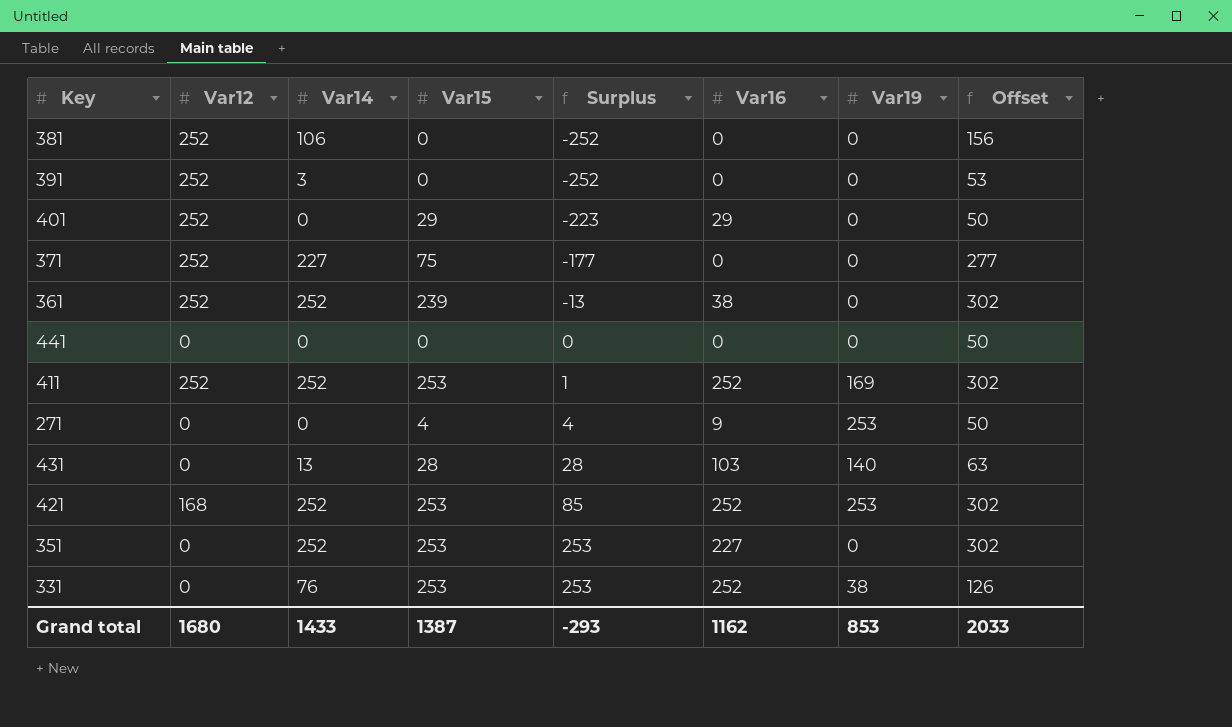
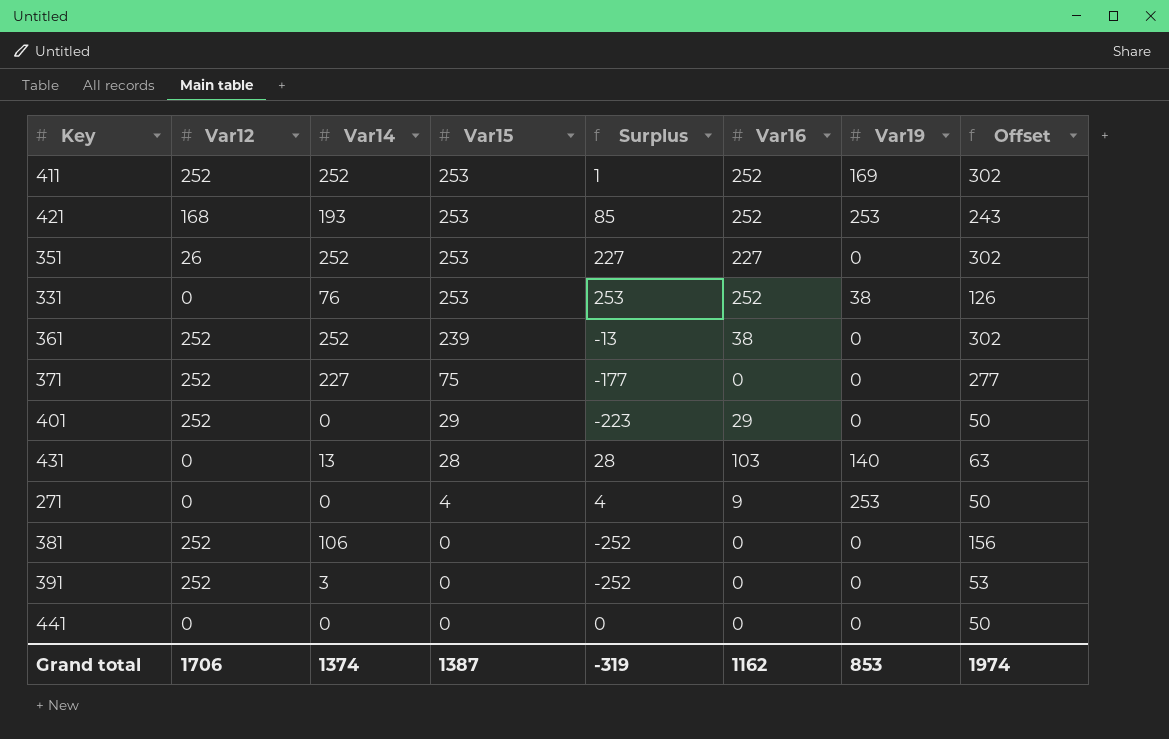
row order: Surplus ascending -> Var15 descending
421 | Var14: 252 -> 193
421 | Offset: 302 -> 243
351 | Var12: 0 -> 26
351 | Surplus: 253 -> 227
Grand total | Var12: 1680 -> 1706
Grand total | Var14: 1433 -> 1374
Grand total | Surplus: -293 -> -319
Grand total | Offset: 2033 -> 1974

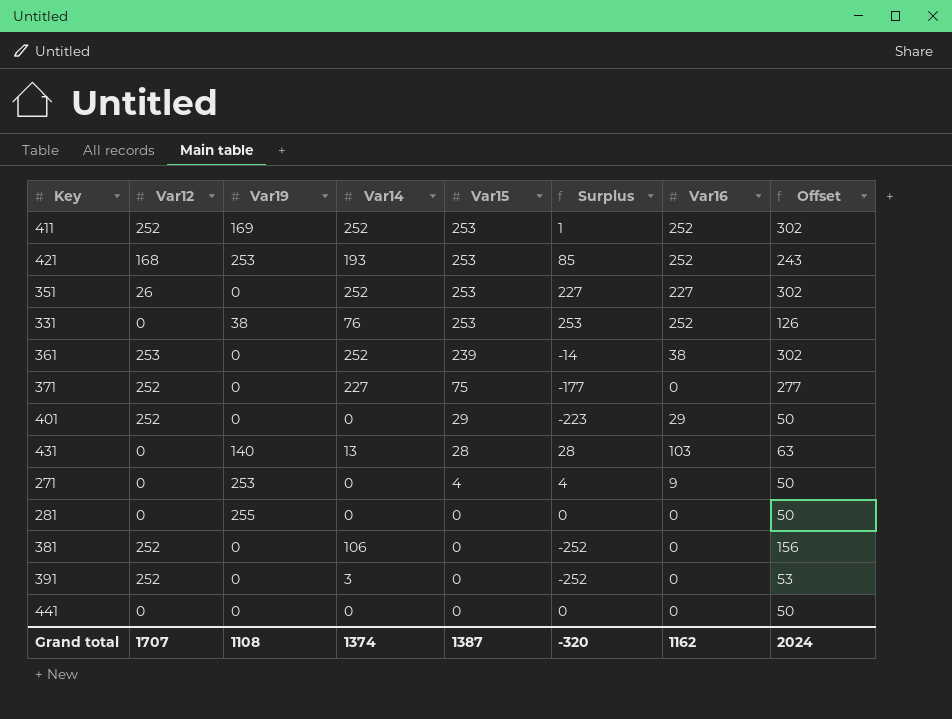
column Var19 | position: 7 -> 3
361 | Var12: 252 -> 253
361 | Surplus: -13 -> -14
row 281: none -> 0 | 255 | 0 | 0 | 0 | 0 | 50
Grand total | Var12: 1706 -> 1707
Grand total | Var19: 853 -> 1108
Grand total | Surplus: -319 -> -320
Grand total | Offset: 1974 -> 2024

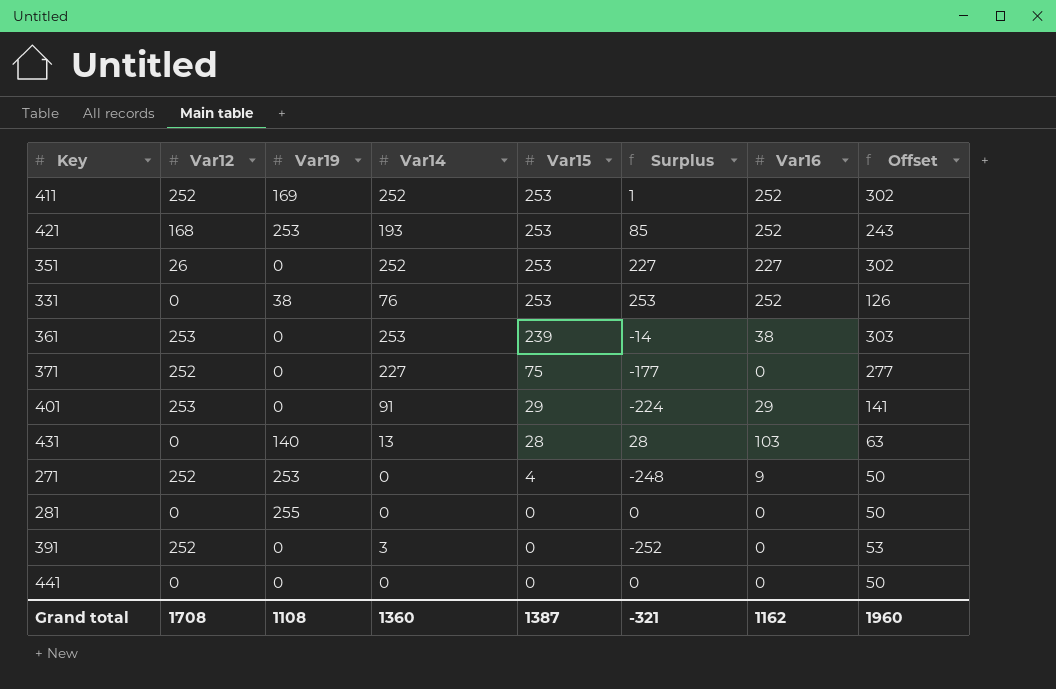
row 381: 252 | 0 | 106 | 0 | -252 | 0 | 156 -> none
361 | Var14: 252 -> 253
361 | Offset: 302 -> 303
401 | Var12: 252 -> 253
401 | Var14: 0 -> 91
401 | Surplus: -223 -> -224
401 | Offset: 50 -> 141
271 | Var12: 0 -> 252
271 | Surplus: 4 -> -248
Grand total | Var12: 1707 -> 1708
Grand total | Var14: 1374 -> 1360
Grand total | Surplus: -320 -> -321
Grand total | Offset: 2024 -> 1960

